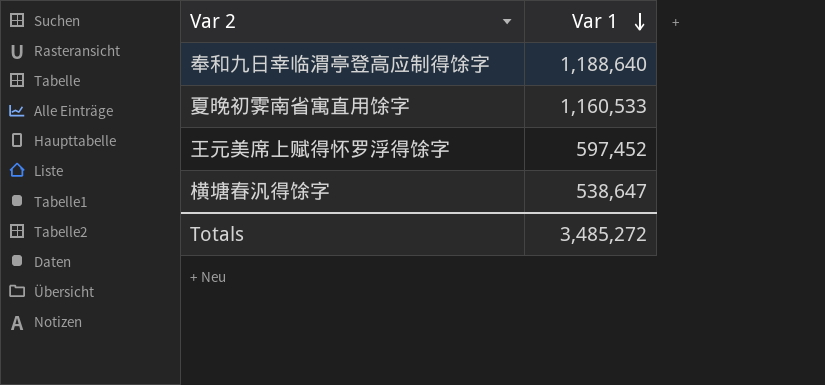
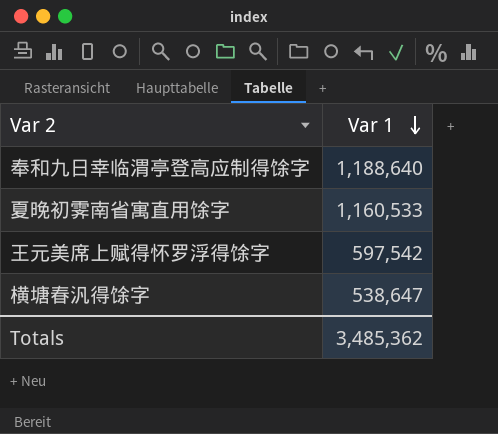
王元美席上赋得怀罗浮得馀字 | Var 1: 597,452 -> 597,542
Totals | Var 1: 3,485,272 -> 3,485,362

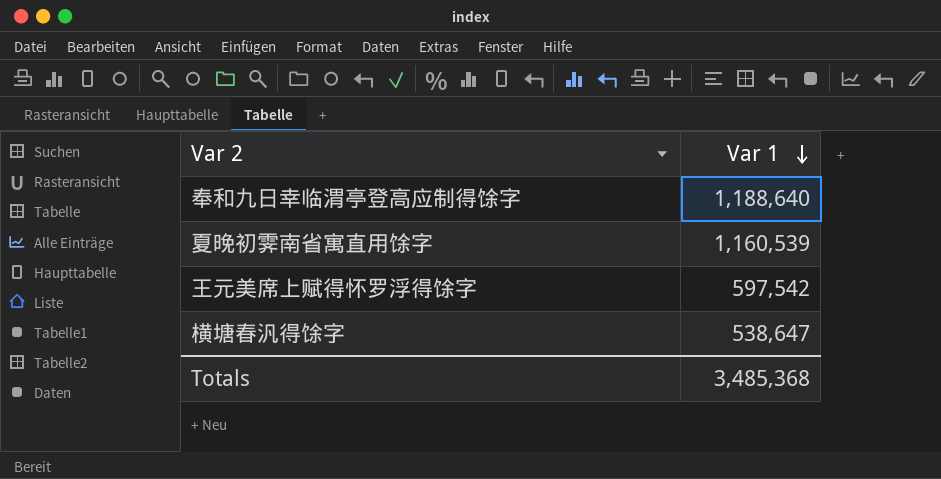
夏晚初霁南省寓直用馀字 | Var 1: 1,160,533 -> 1,160,539
Totals | Var 1: 3,485,362 -> 3,485,368

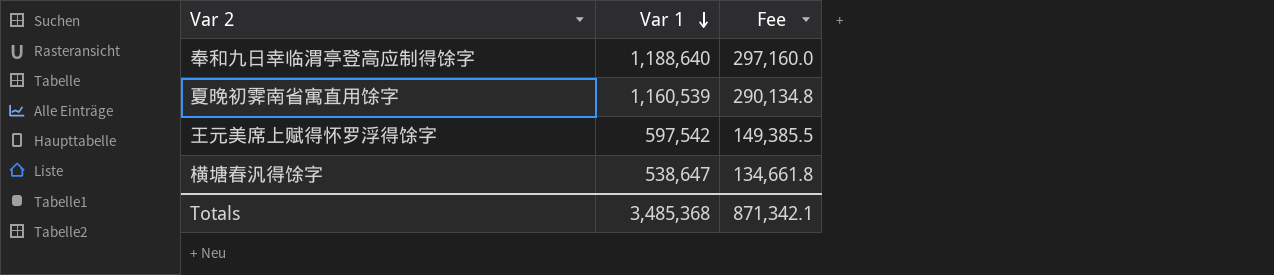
column Fee | formula: none -> [Var 1] * 0.25

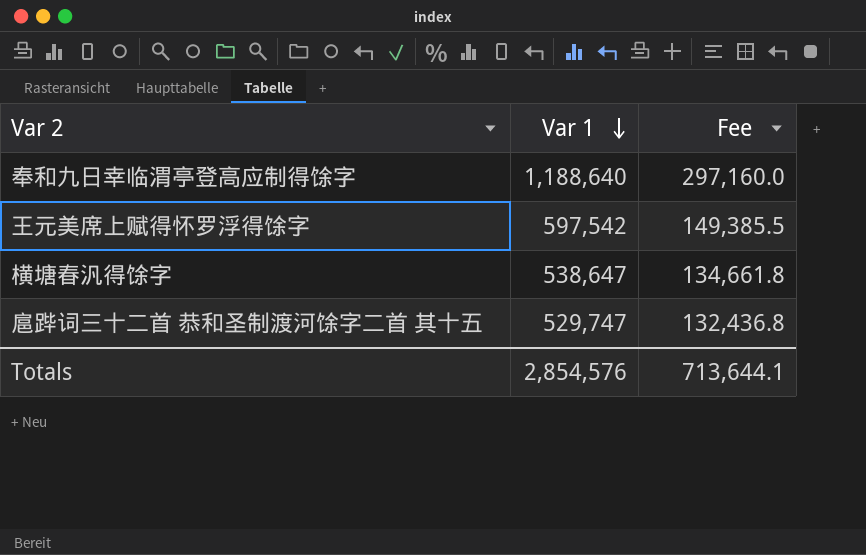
row 夏晚初霁南省寓直用馀字: 1,160,539 | 290,134.8 -> none
row 扈跸词三十二首 恭和圣制渡河馀字二首 其十五: none -> 529,747 | 132,436.8
Totals | Var 1: 3,485,368 -> 2,854,576
Totals | Fee: 871,342.1 -> 713,644.1

